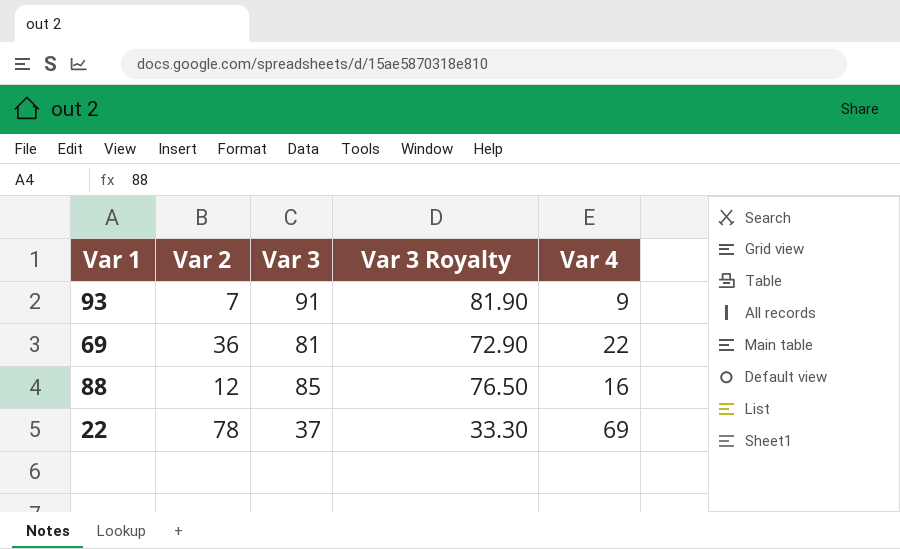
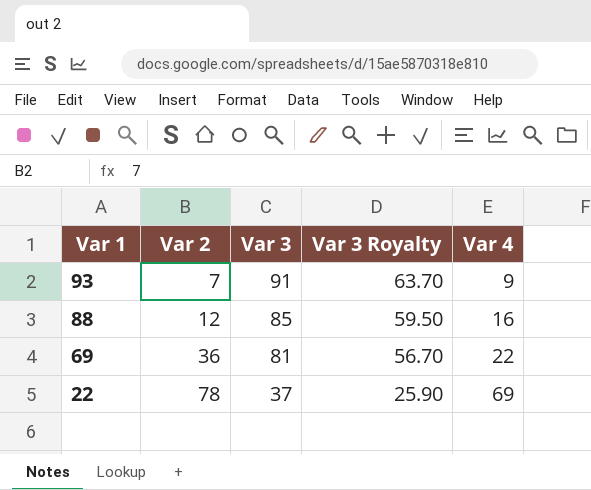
row order: none -> Var 1 descending
column Var 3 Royalty | formula: [Var 3] * 0.9 -> [Var 3] * 0.7

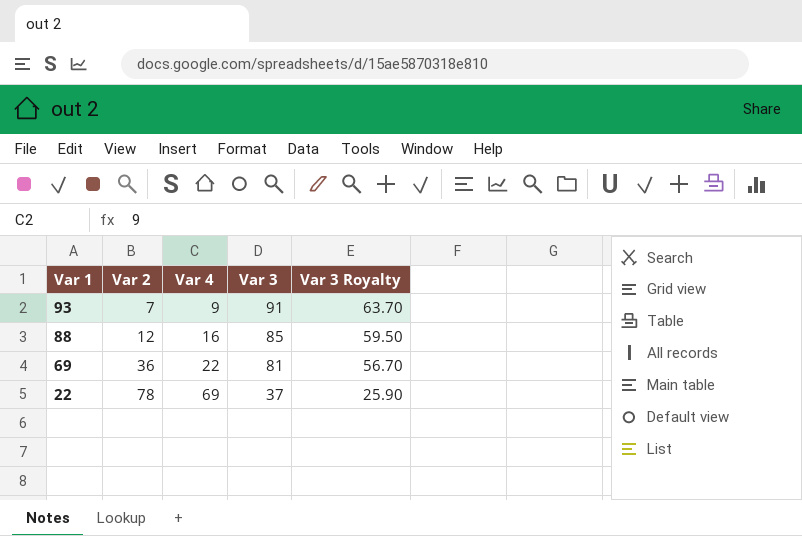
column Var 4 | position: 5 -> 3

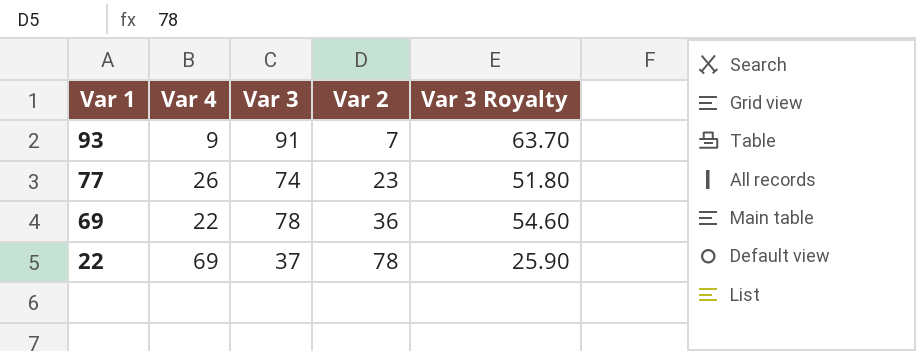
column Var 2 | position: 2 -> 4
row 88: 12 | 16 | 85 | 59.50 -> none
row 77: none -> 26 | 74 | 23 | 51.80
69 | Var 3: 81 -> 78
69 | Var 3 Royalty: 56.70 -> 54.60

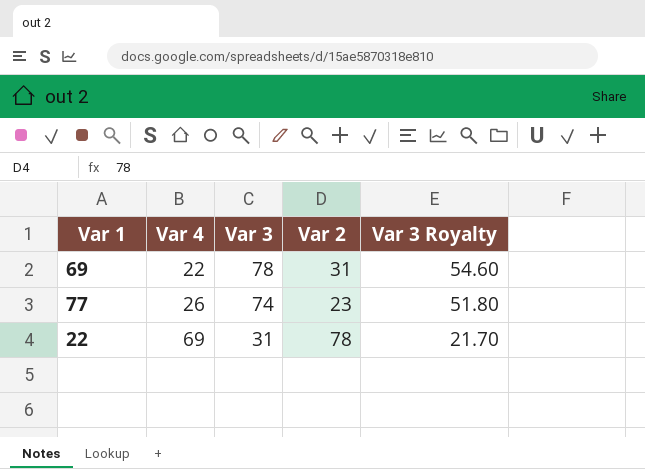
row order: Var 1 descending -> Var 4 ascending
row 93: 9 | 91 | 7 | 63.70 -> none
69 | Var 2: 36 -> 31
22 | Var 3: 37 -> 31
22 | Var 3 Royalty: 25.90 -> 21.70

